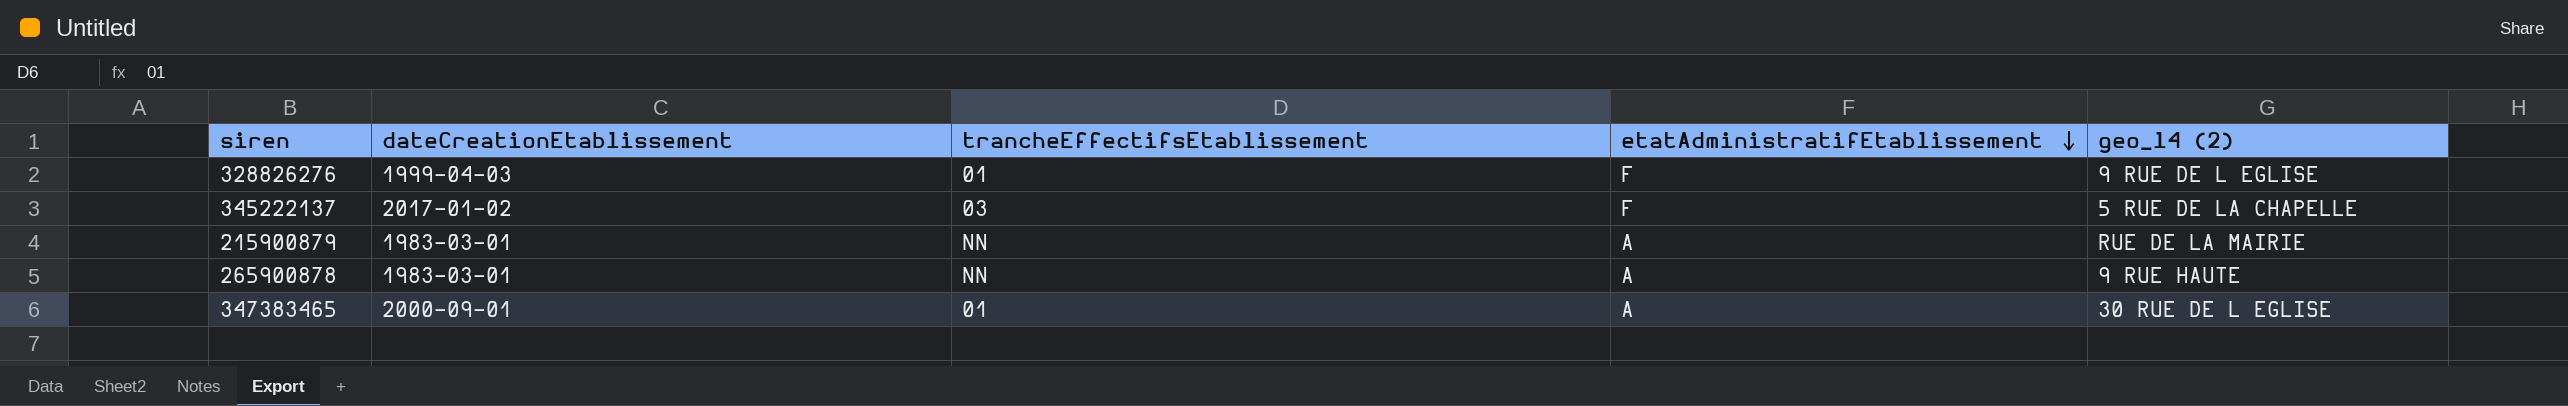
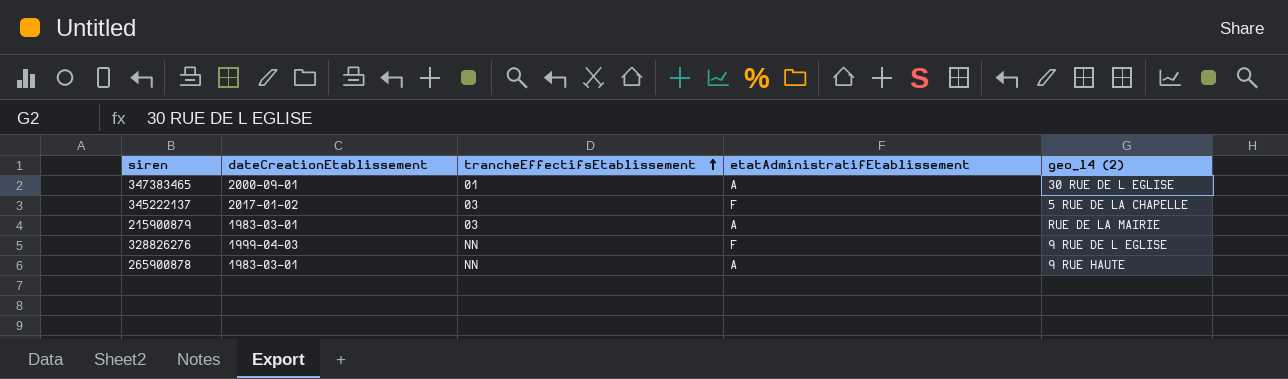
row order: etatAdministratifEtablissement descending -> trancheEffectifsEtablissement ascending
215900879 | trancheEffectifsEtablissement: NN -> 03
328826276 | trancheEffectifsEtablissement: 01 -> NN

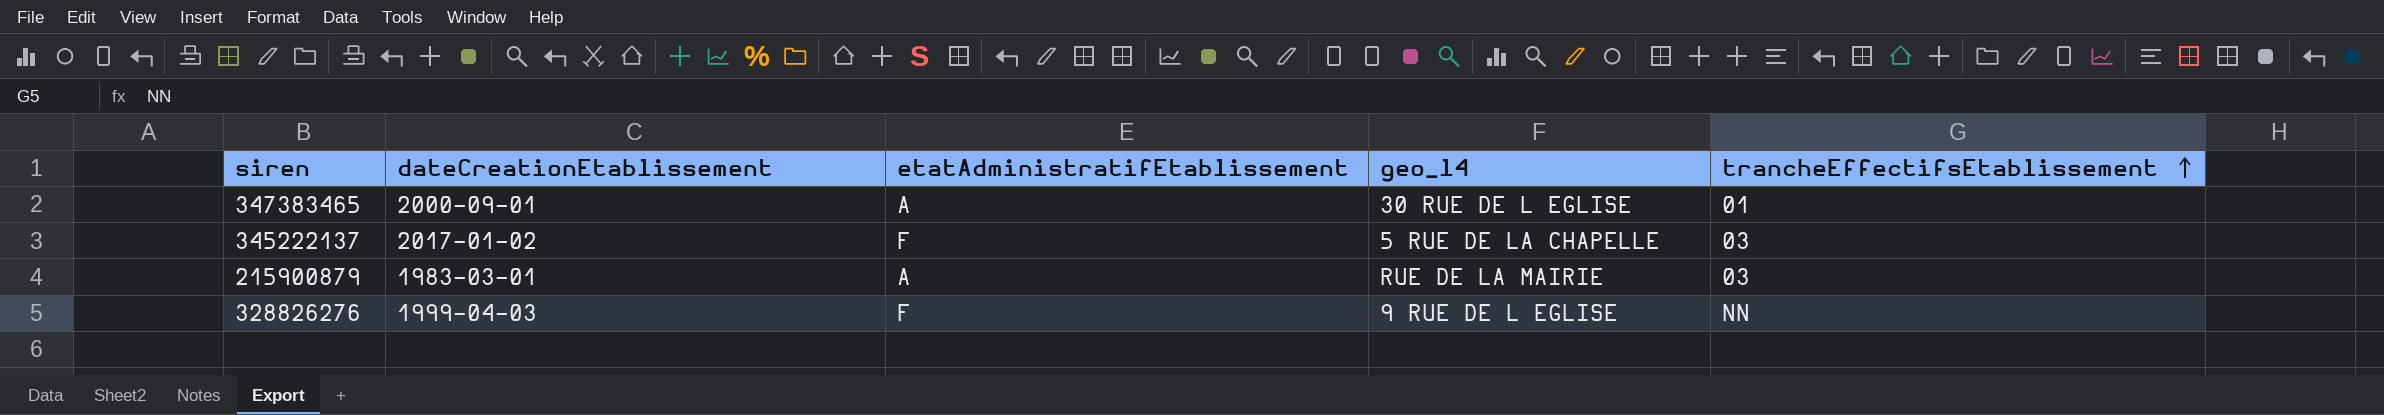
column name: geo_l4 (2) -> geo_l4
column trancheEffectifsEtablissement | position: 3 -> 5
row 265900878: 1983-03-01 | NN | A | 9 RUE HAUTE -> none

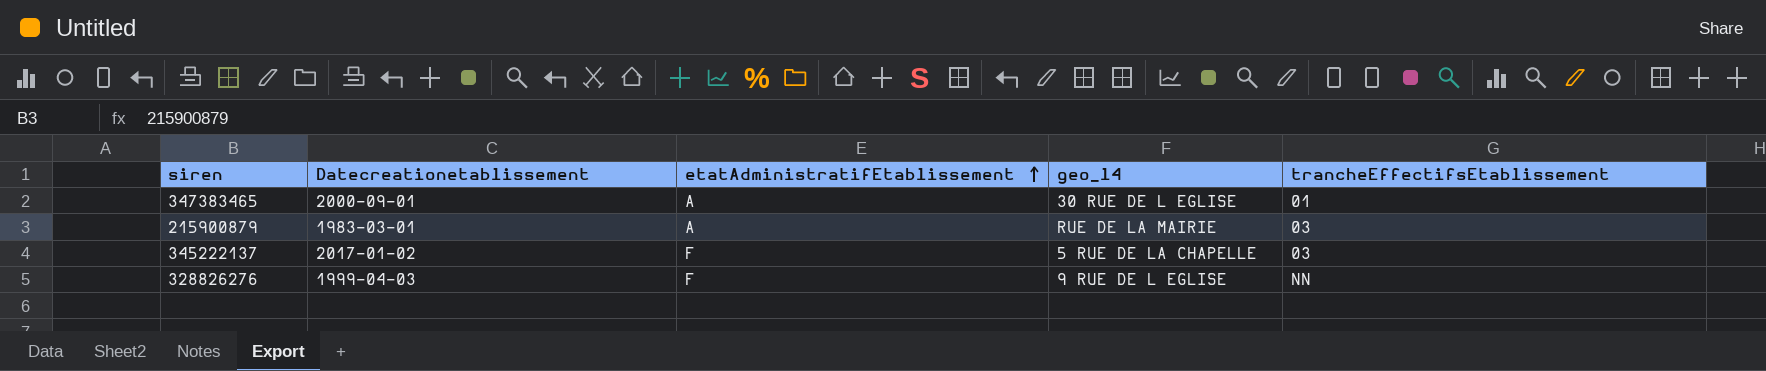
row order: trancheEffectifsEtablissement ascending -> etatAdministratifEtablissement ascending
column name: dateCreationEtablissement -> Datecreationetablissement

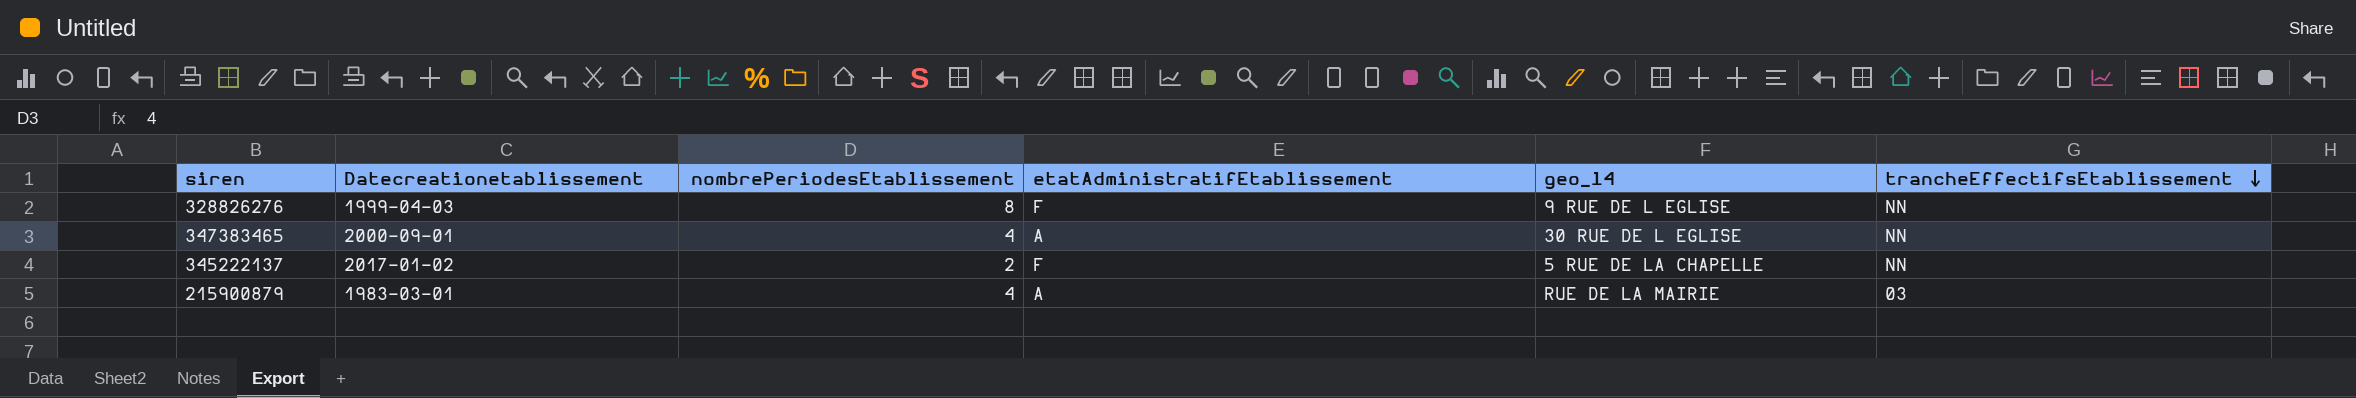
row order: etatAdministratifEtablissement ascending -> trancheEffectifsEtablissement descending
column nombrePeriodesEtablissement | position: none -> 3
347383465 | trancheEffectifsEtablissement: 01 -> NN
345222137 | trancheEffectifsEtablissement: 03 -> NN

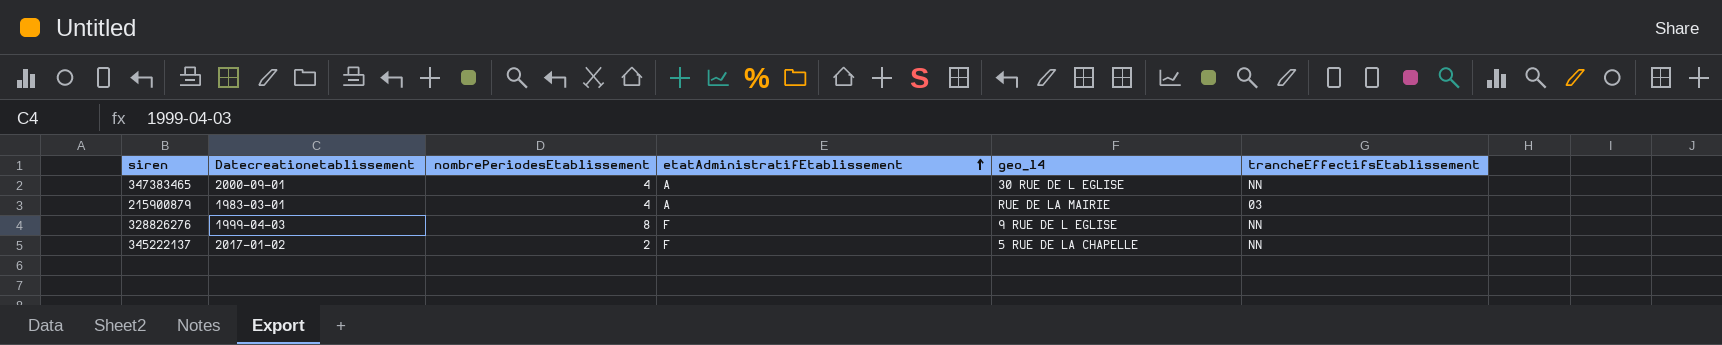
row order: trancheEffectifsEtablissement descending -> etatAdministratifEtablissement ascending

